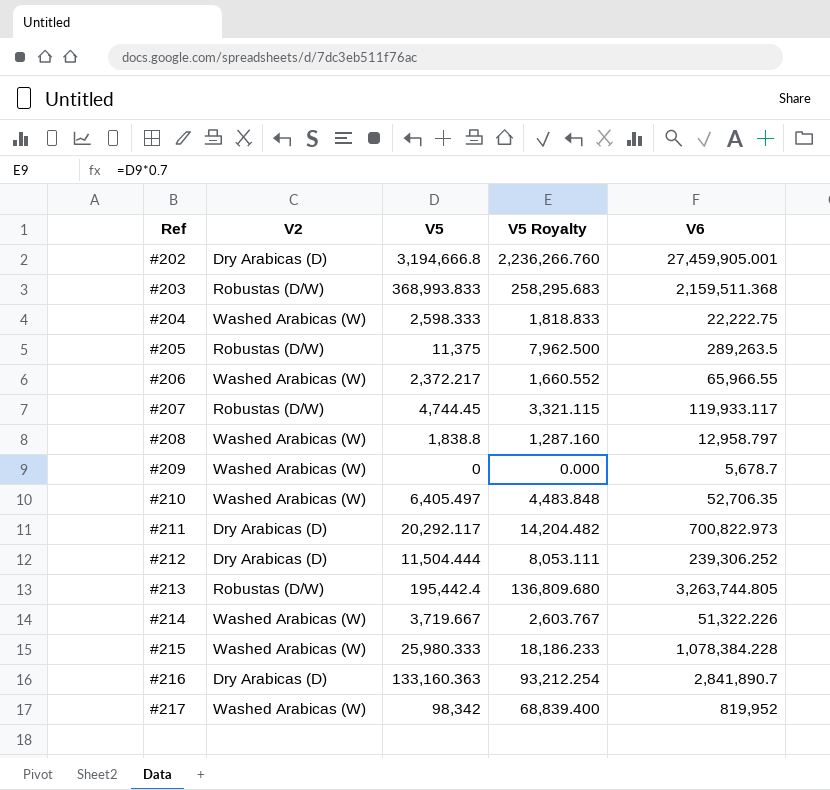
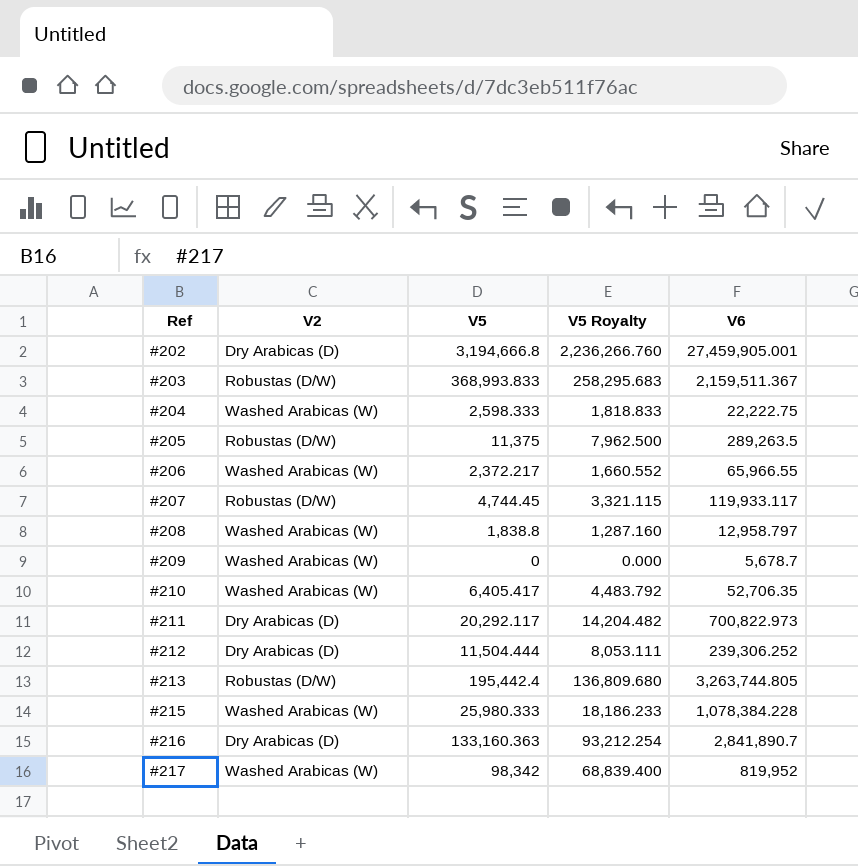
row #214: Washed Arabicas (W) | 3,719.667 | 2,603.767 | 51,322.226 -> none
#203 | V6: 2,159,511.368 -> 2,159,511.367
#210 | V5: 6,405.497 -> 6,405.417
#210 | V5 Royalty: 4,483.848 -> 4,483.792

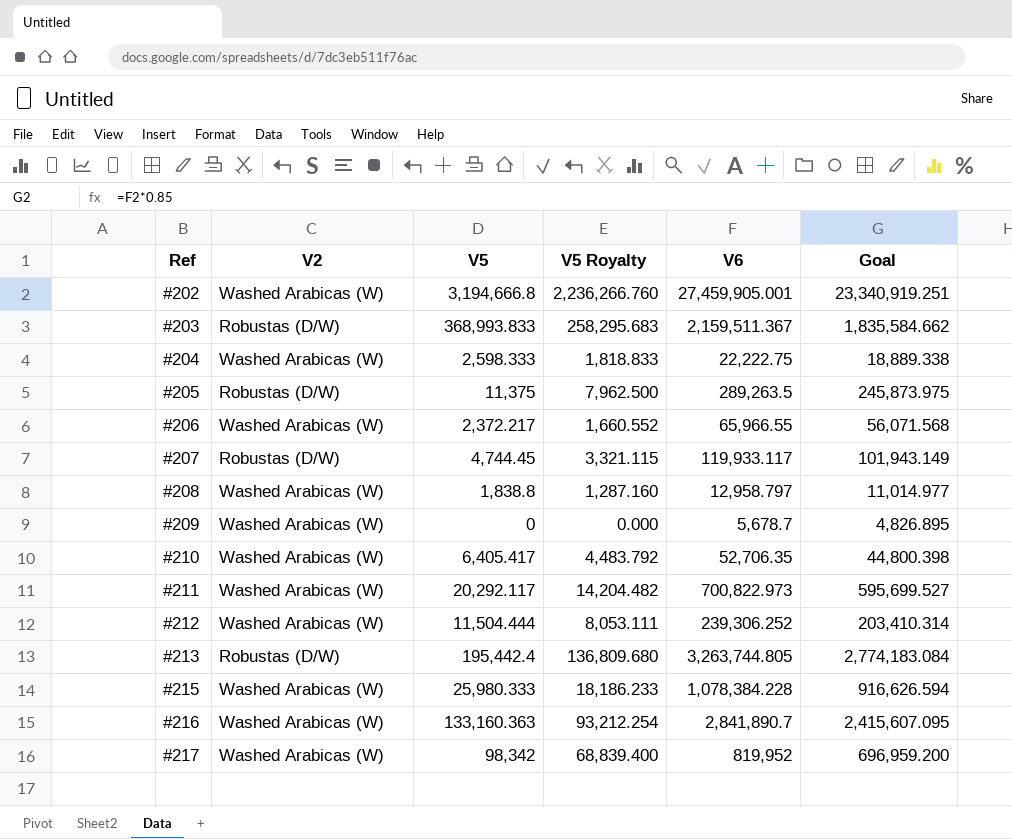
column Goal | formula: none -> [V6] * 0.85
#202 | V2: Dry Arabicas (D) -> Washed Arabicas (W)
#211 | V2: Dry Arabicas (D) -> Washed Arabicas (W)
#212 | V2: Dry Arabicas (D) -> Washed Arabicas (W)
#216 | V2: Dry Arabicas (D) -> Washed Arabicas (W)

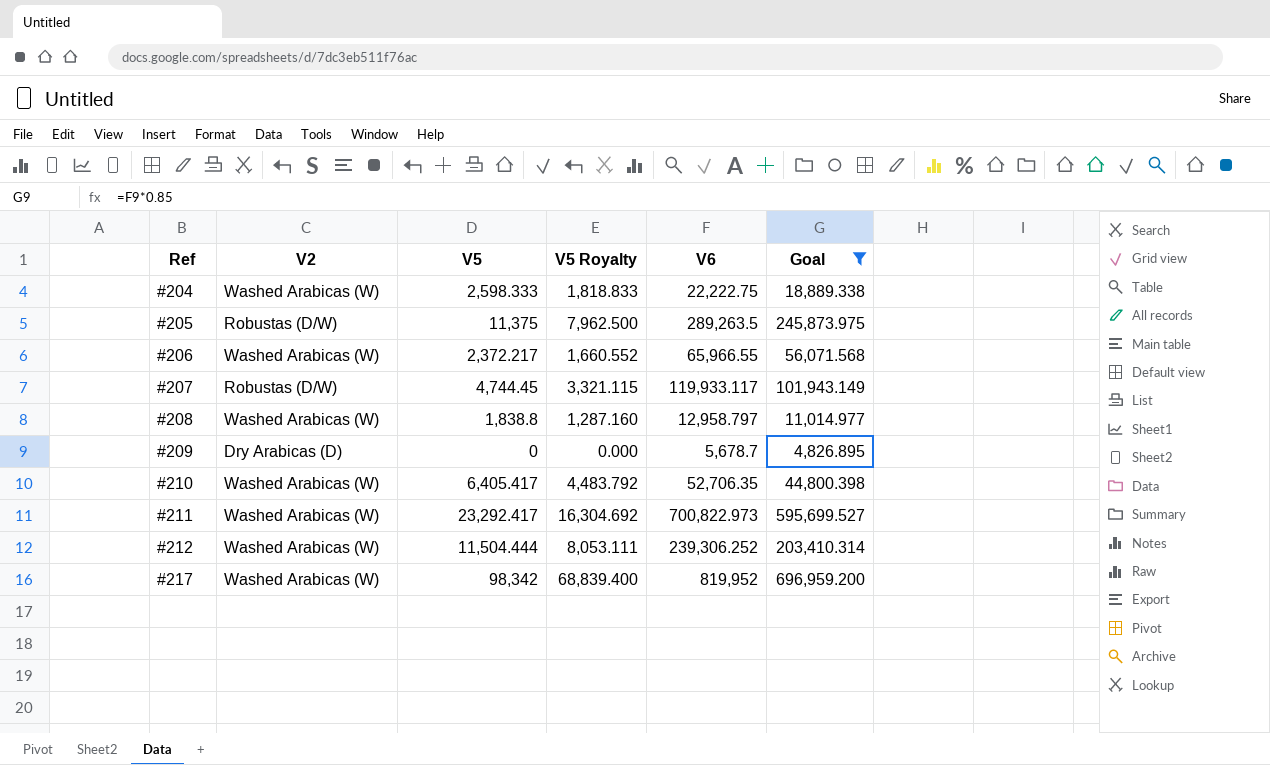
filter: none -> Goal <= 696,959.200
#209 | V2: Washed Arabicas (W) -> Dry Arabicas (D)
#211 | V5: 20,292.117 -> 23,292.417
#211 | V5 Royalty: 14,204.482 -> 16,304.692

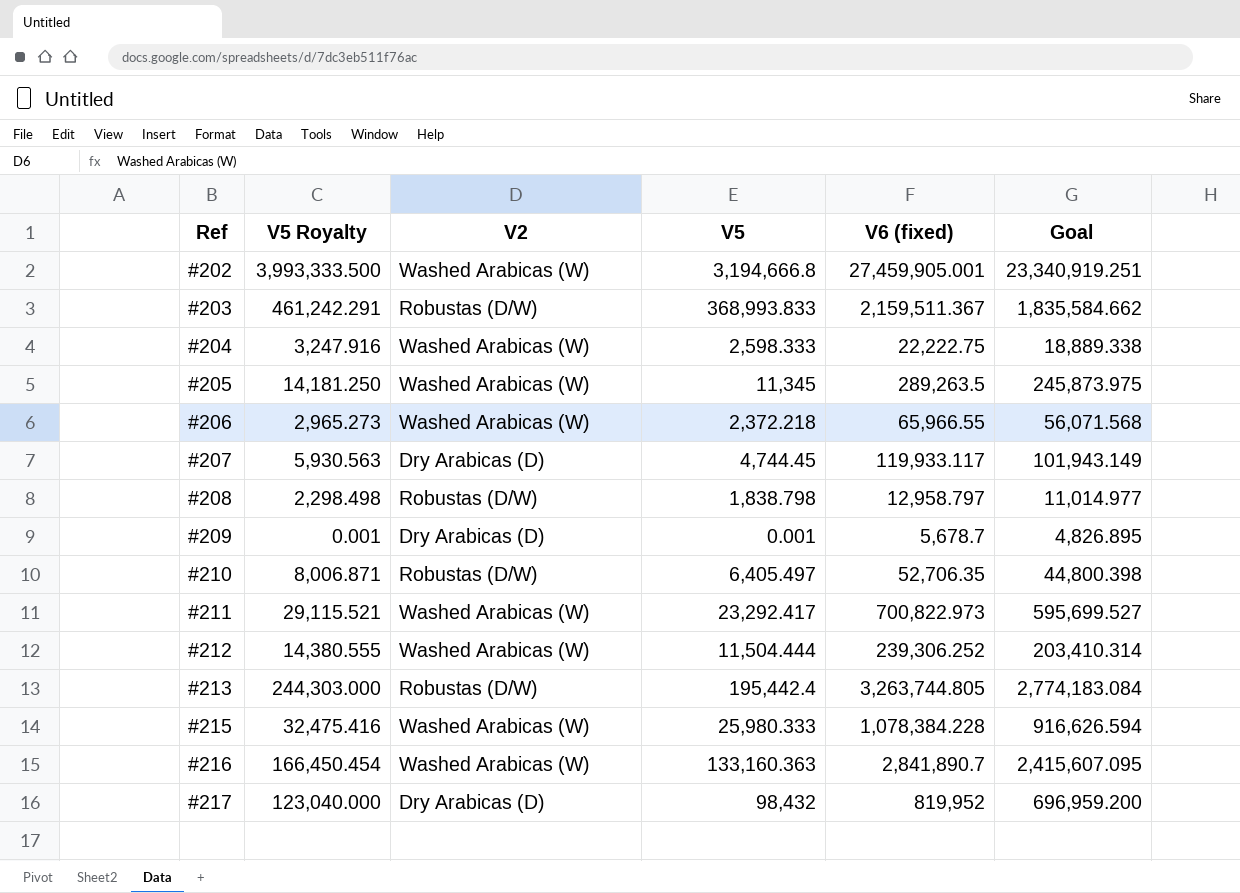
filter: Goal <= 696,959.200 -> none
column V5 Royalty | formula: [V5] * 0.7 -> [V5] * 1.25
column V5 Royalty | position: 4 -> 2
column name: V6 -> V6 (fixed)
#205 | V2: Robustas (D/W) -> Washed Arabicas (W)
#205 | V5: 11,375 -> 11,345
#206 | V5: 2,372.217 -> 2,372.218
#207 | V2: Robustas (D/W) -> Dry Arabicas (D)
#208 | V2: Washed Arabicas (W) -> Robustas (D/W)
#208 | V5: 1,838.8 -> 1,838.798
#209 | V5: 0 -> 0.001
#210 | V2: Washed Arabicas (W) -> Robustas (D/W)
#210 | V5: 6,405.417 -> 6,405.497
#217 | V2: Washed Arabicas (W) -> Dry Arabicas (D)
#217 | V5: 98,342 -> 98,432

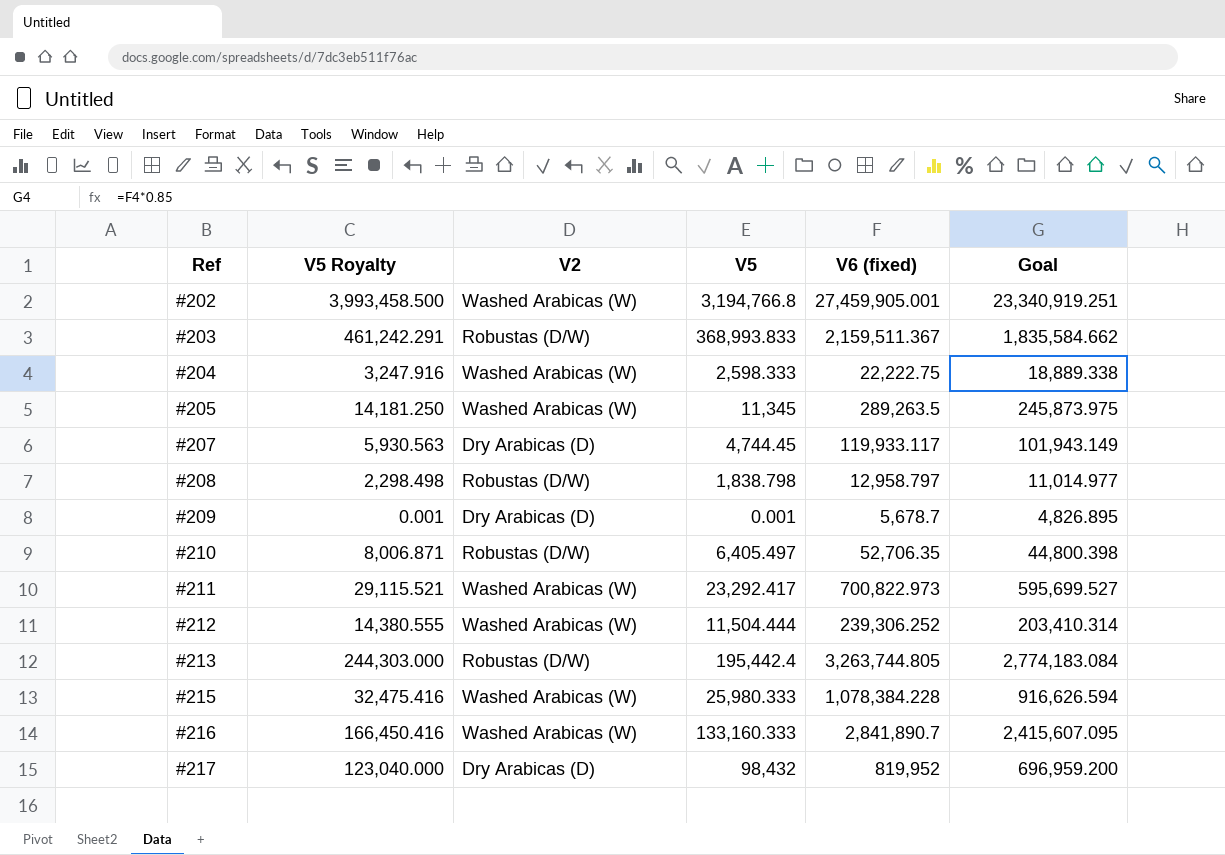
row #206: 2,965.273 | Washed Arabicas (W) | 2,372.218 | 65,966.55 | 56,071.568 -> none
#202 | V5 Royalty: 3,993,333.500 -> 3,993,458.500
#202 | V5: 3,194,666.8 -> 3,194,766.8
#216 | V5 Royalty: 166,450.454 -> 166,450.416
#216 | V5: 133,160.363 -> 133,160.333

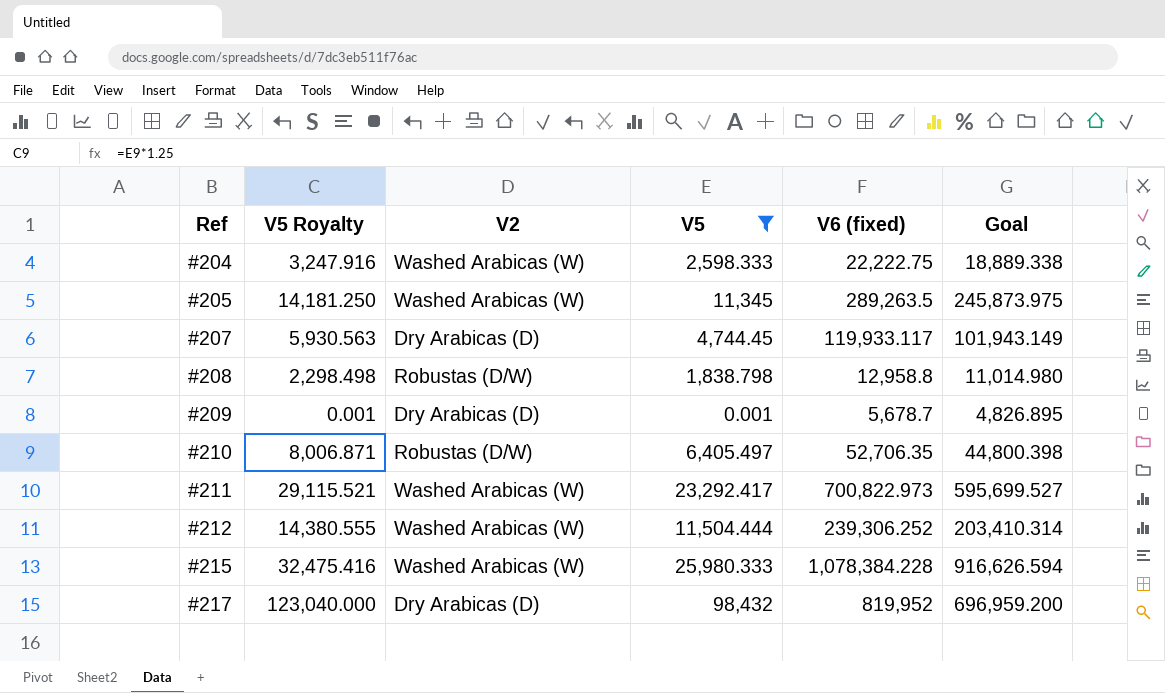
filter: none -> V5 <= 98,432
#208 | V6 (fixed): 12,958.797 -> 12,958.8
#208 | Goal: 11,014.977 -> 11,014.980

